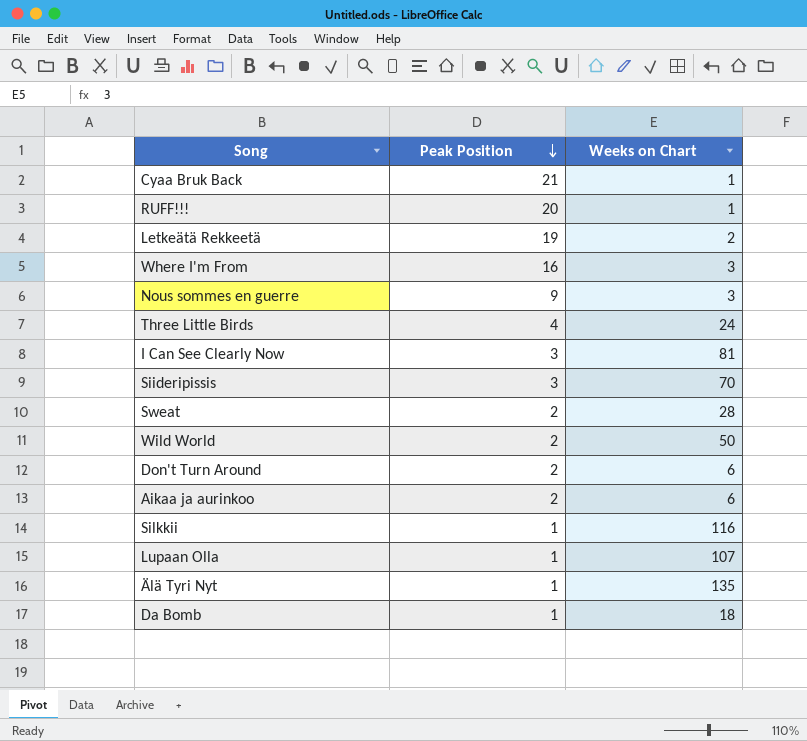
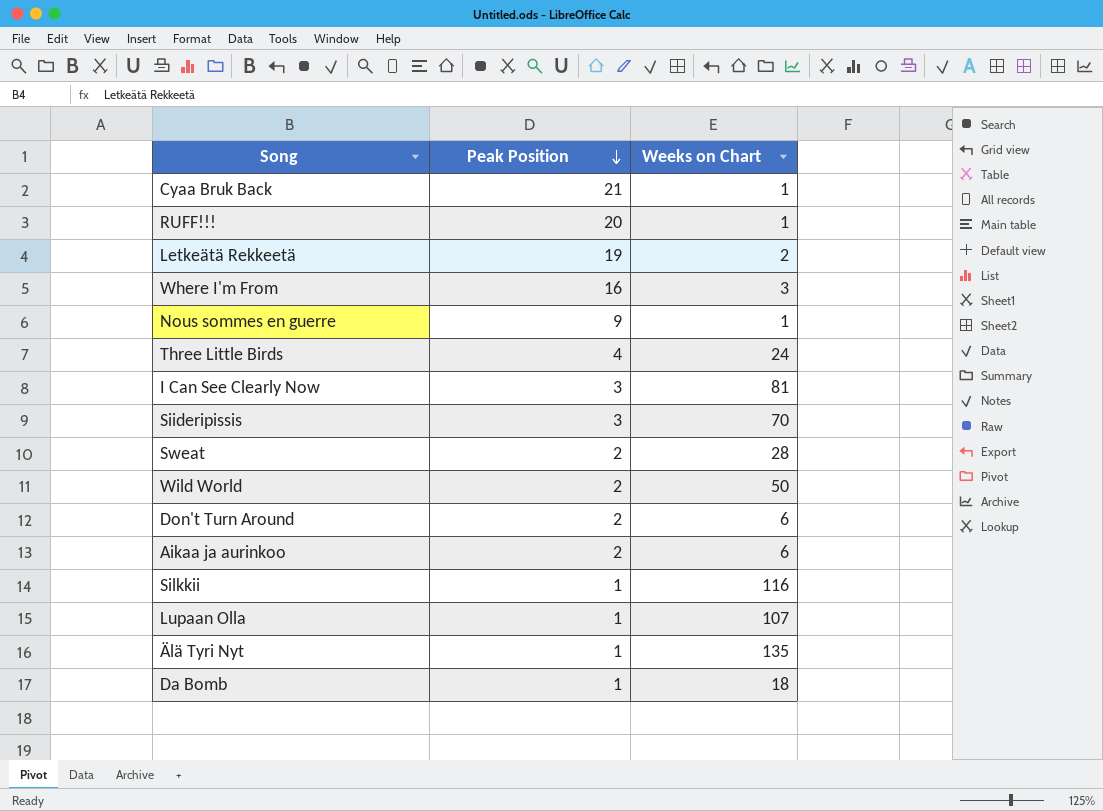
Nous sommes en guerre | Weeks on Chart: 3 -> 1

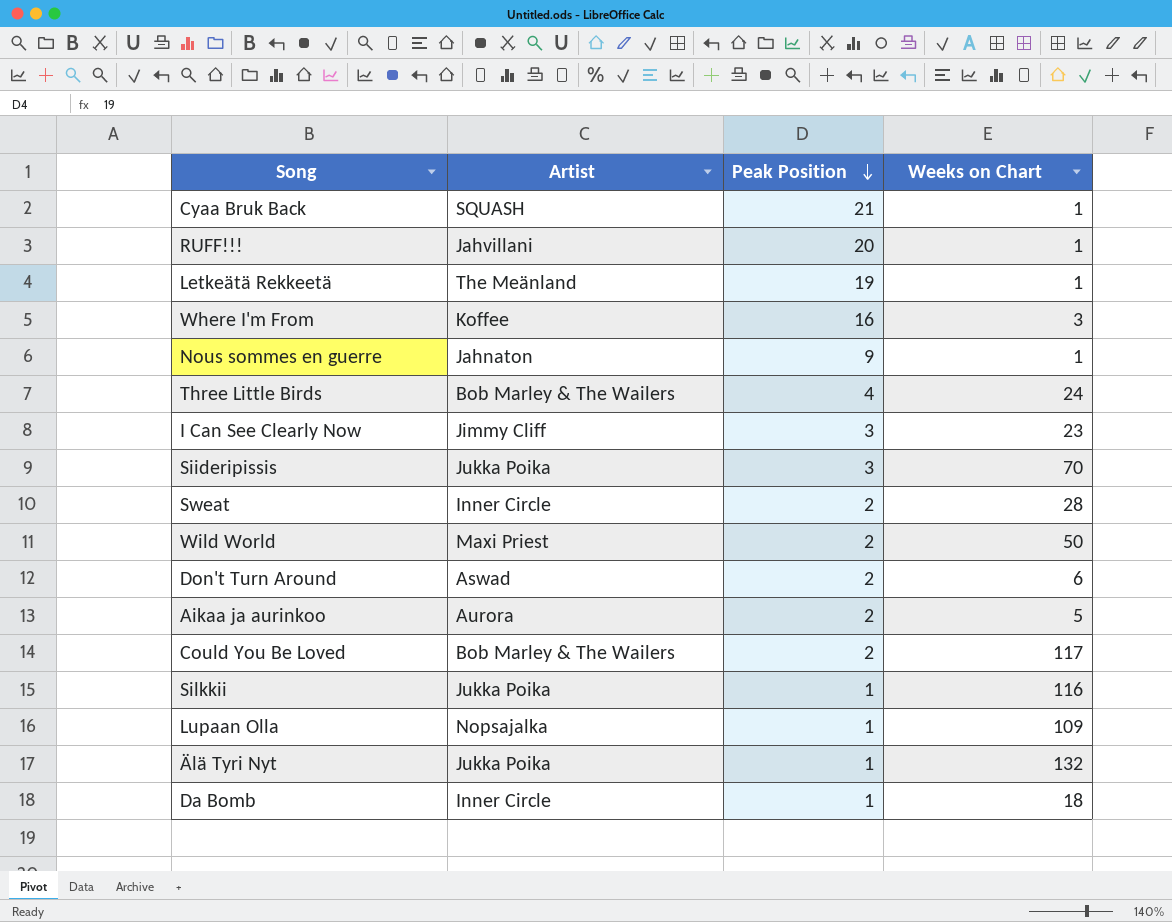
column Artist | position: none -> 2
Letkeätä Rekkeetä | Weeks on Chart: 2 -> 1
I Can See Clearly Now | Weeks on Chart: 81 -> 23
Aikaa ja aurinkoo | Weeks on Chart: 6 -> 5
row Could You Be Loved: none -> Bob Marley & The Wailers | 2 | 117
Lupaan Olla | Weeks on Chart: 107 -> 109
Älä Tyri Nyt | Weeks on Chart: 135 -> 132

